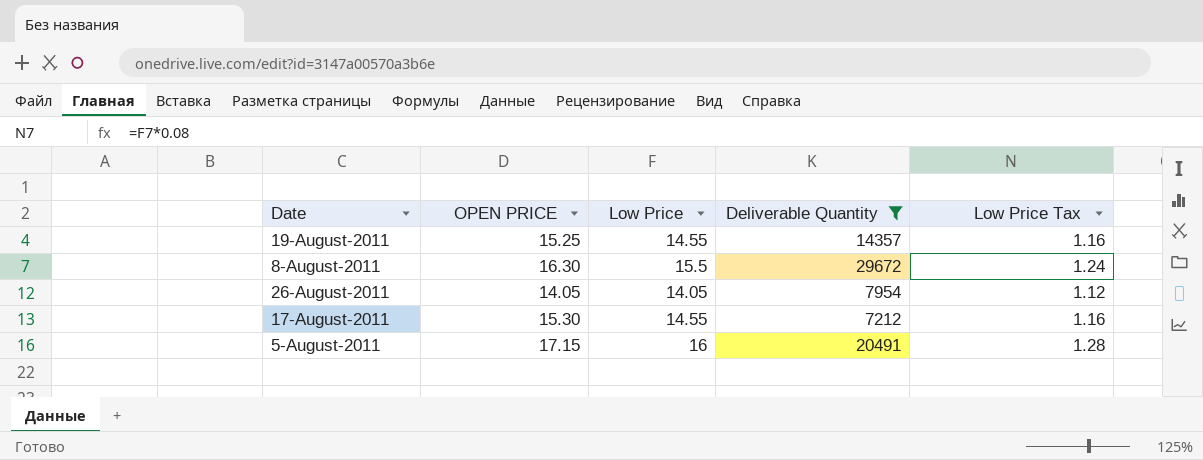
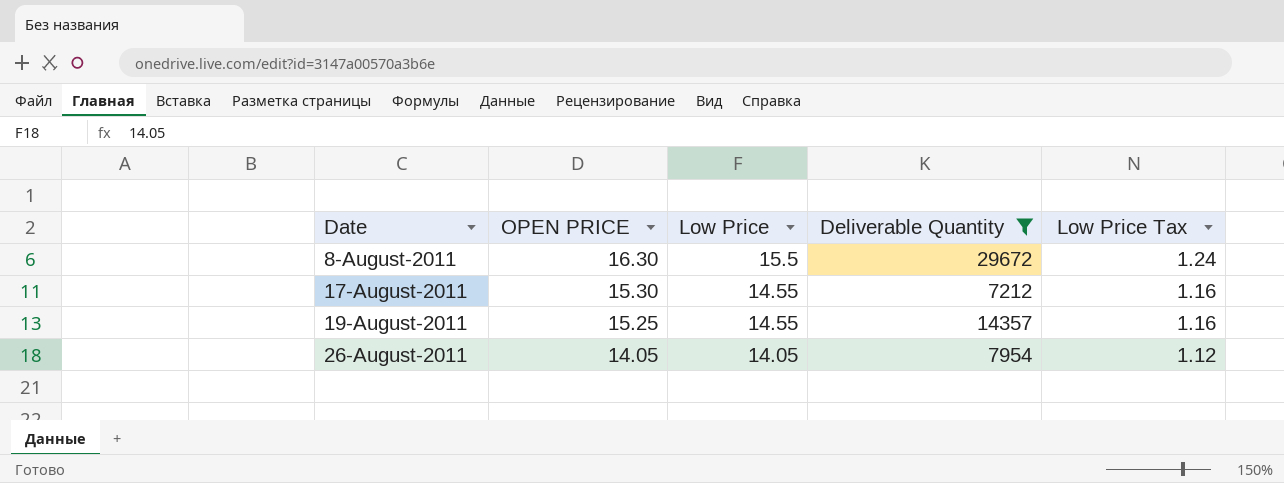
row order: none -> Date ascending
row 5-August-2011: 17.15 | 16 | 20491 | 1.28 -> none

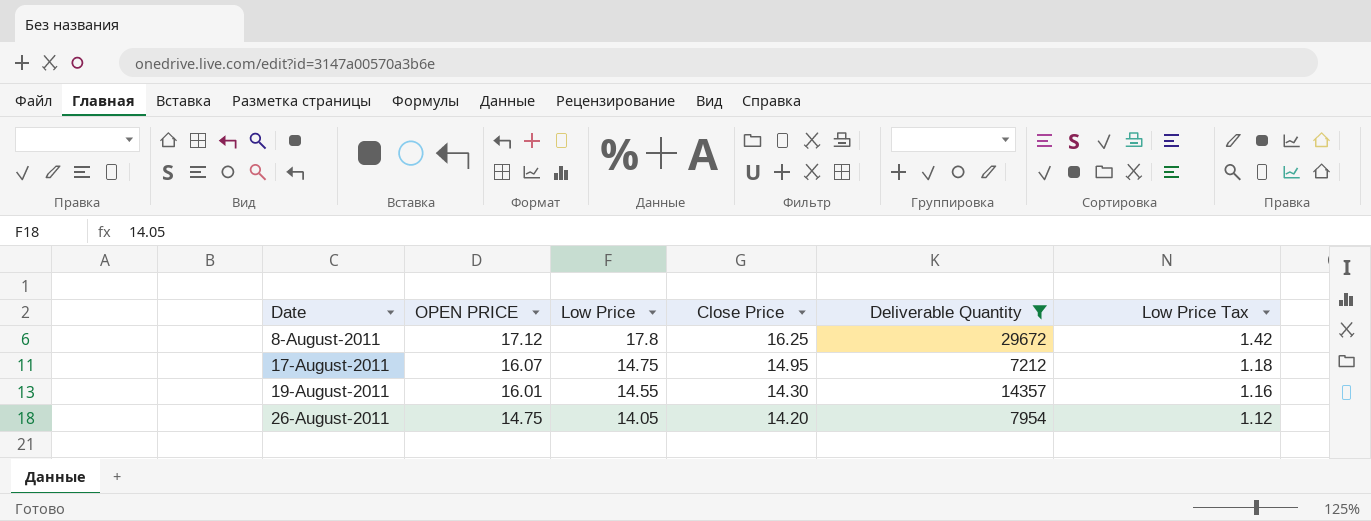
column Close Price | position: none -> 4
8-August-2011 | OPEN PRICE: 16.30 -> 17.12
8-August-2011 | Low Price: 15.5 -> 17.8
8-August-2011 | Low Price Tax: 1.24 -> 1.42
17-August-2011 | OPEN PRICE: 15.30 -> 16.07
17-August-2011 | Low Price: 14.55 -> 14.75
17-August-2011 | Low Price Tax: 1.16 -> 1.18
19-August-2011 | OPEN PRICE: 15.25 -> 16.01
26-August-2011 | OPEN PRICE: 14.05 -> 14.75

